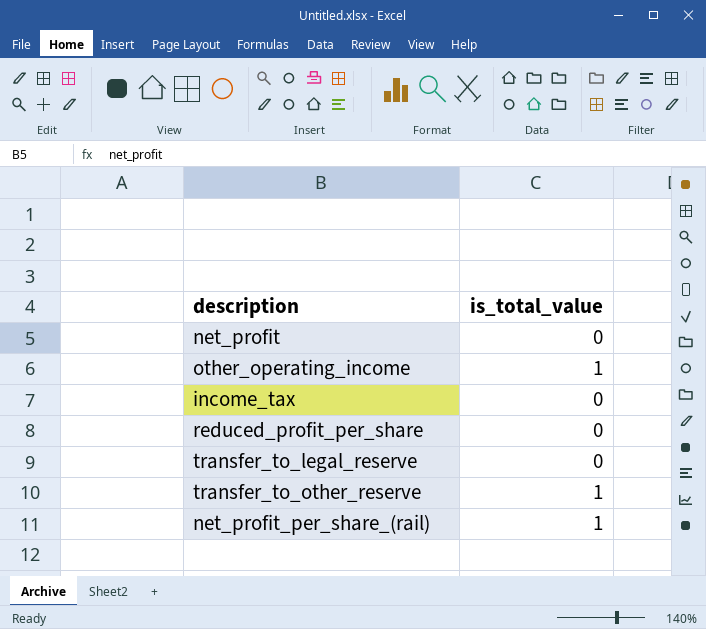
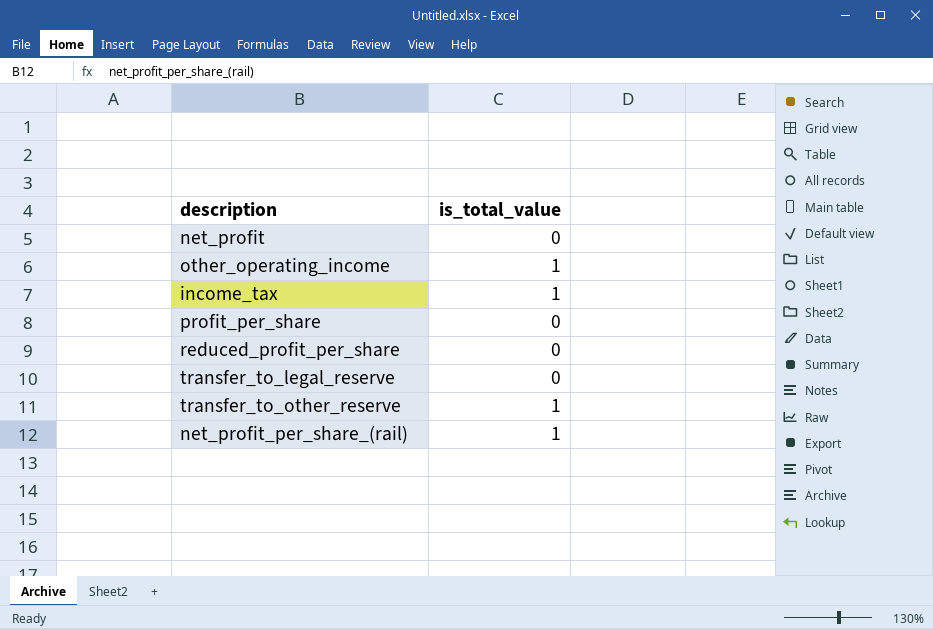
income_tax | is_total_value: 0 -> 1
row profit_per_share: none -> 0

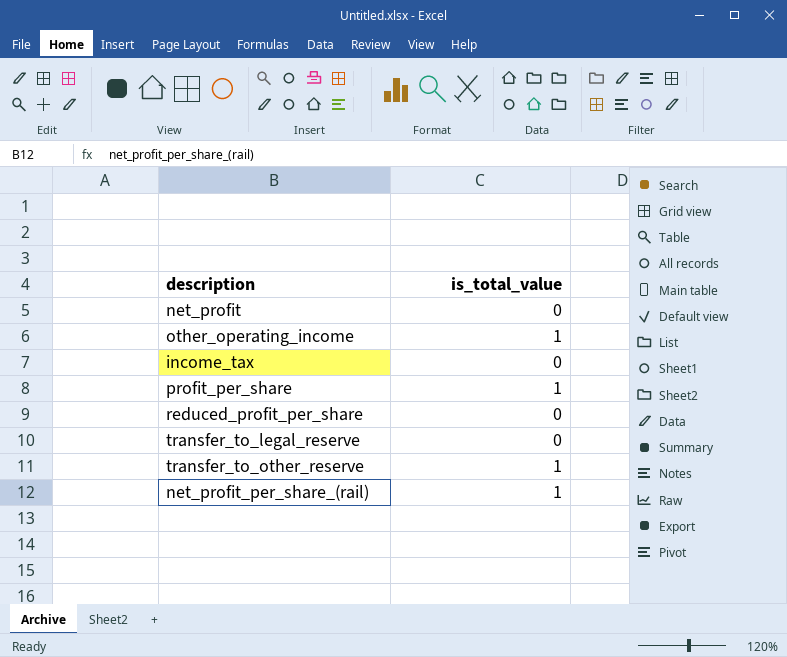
income_tax | is_total_value: 1 -> 0
profit_per_share | is_total_value: 0 -> 1

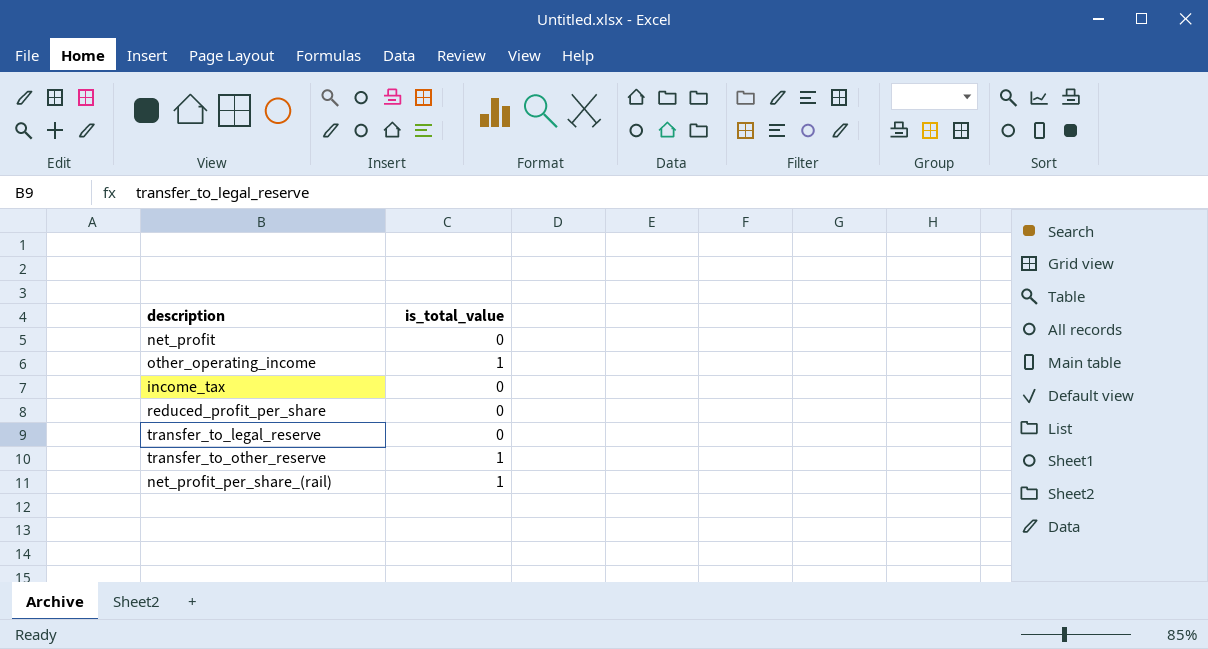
row profit_per_share: 1 -> none

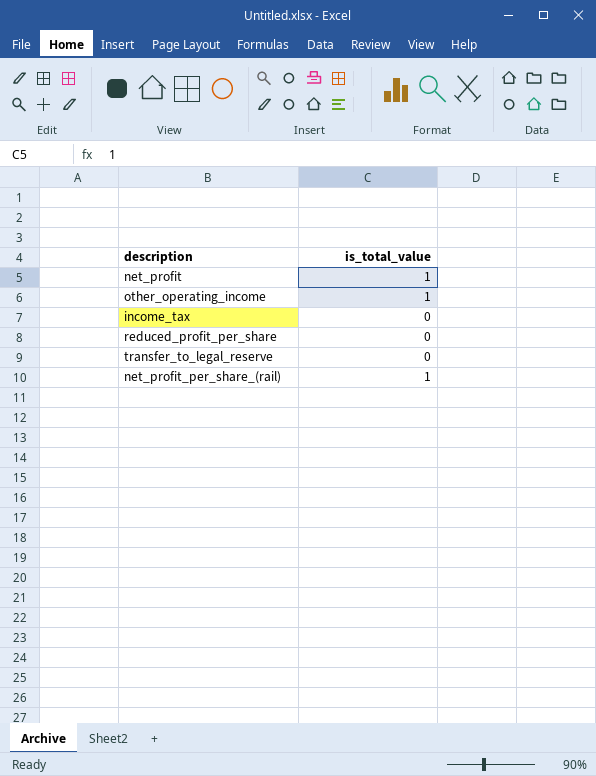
row transfer_to_other_reserve: 1 -> none
net_profit | is_total_value: 0 -> 1

